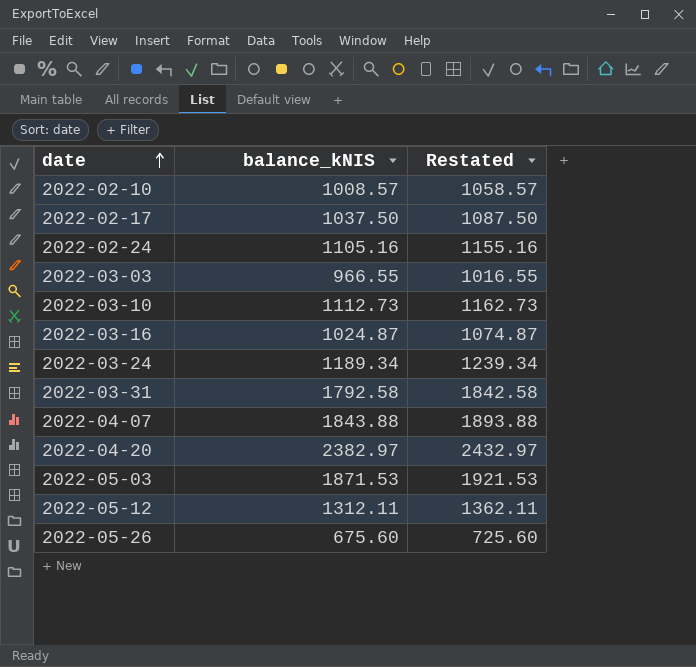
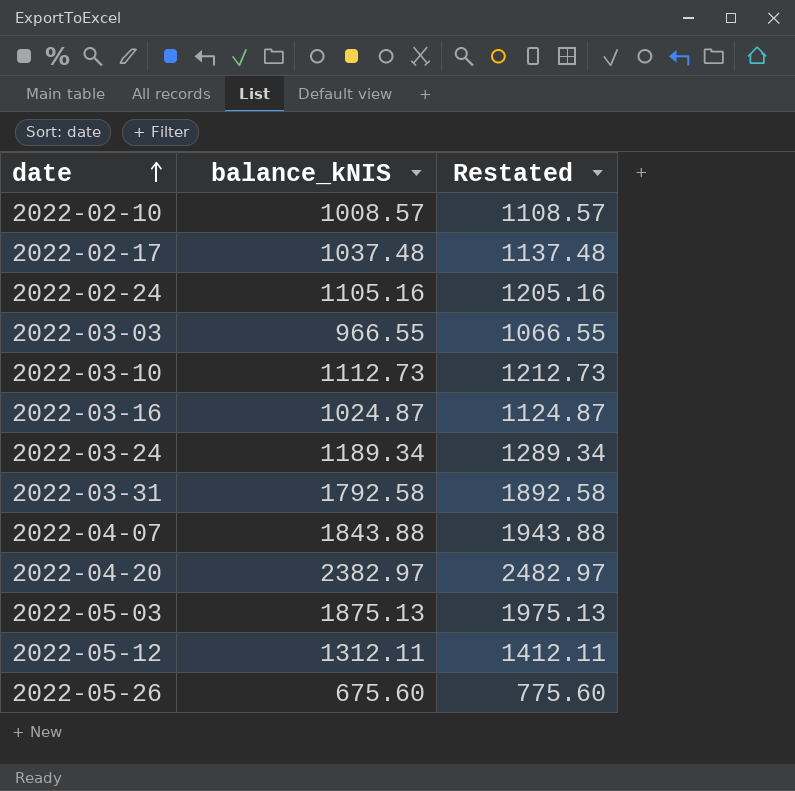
column Restated | formula: [balance_kNIS] + 50 -> [balance_kNIS] + 100
2022-02-17 | balance_kNIS: 1037.50 -> 1037.48
2022-05-03 | balance_kNIS: 1871.53 -> 1875.13

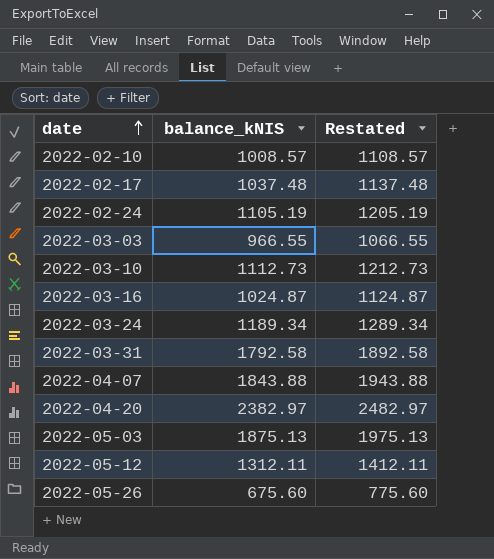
2022-02-24 | balance_kNIS: 1105.16 -> 1105.19
2022-02-24 | Restated: 1205.16 -> 1205.19

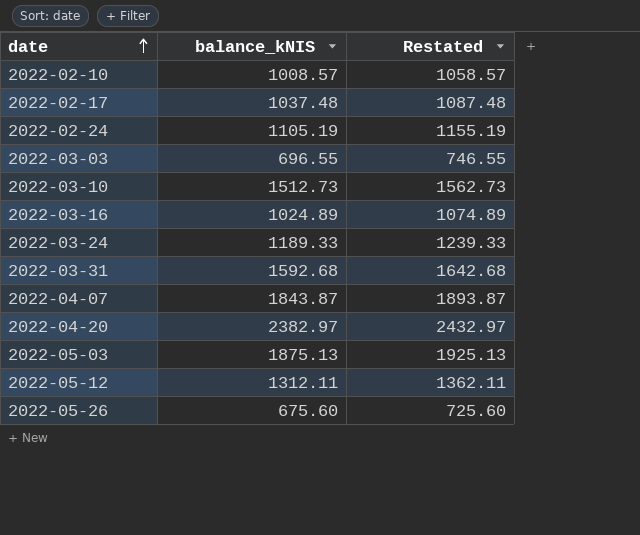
column Restated | formula: [balance_kNIS] + 100 -> [balance_kNIS] + 50
2022-03-03 | balance_kNIS: 966.55 -> 696.55
2022-03-10 | balance_kNIS: 1112.73 -> 1512.73
2022-03-16 | balance_kNIS: 1024.87 -> 1024.89
2022-03-24 | balance_kNIS: 1189.34 -> 1189.33
2022-03-31 | balance_kNIS: 1792.58 -> 1592.68
2022-04-07 | balance_kNIS: 1843.88 -> 1843.87

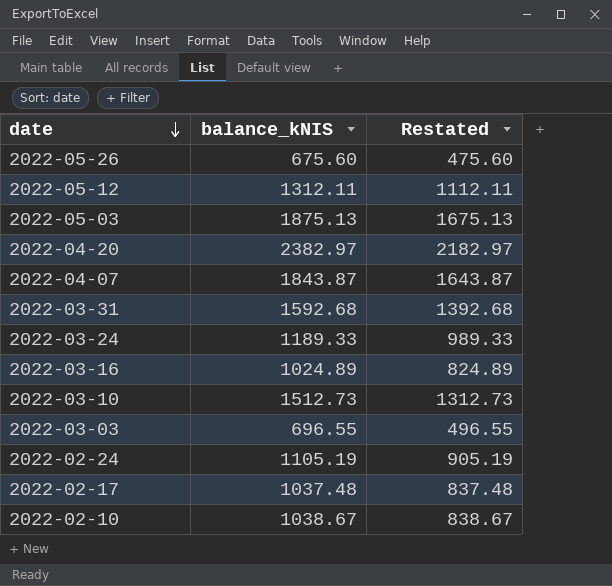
row order: date ascending -> date descending
column Restated | formula: [balance_kNIS] + 50 -> [balance_kNIS] - 200
2022-02-10 | balance_kNIS: 1008.57 -> 1038.67

